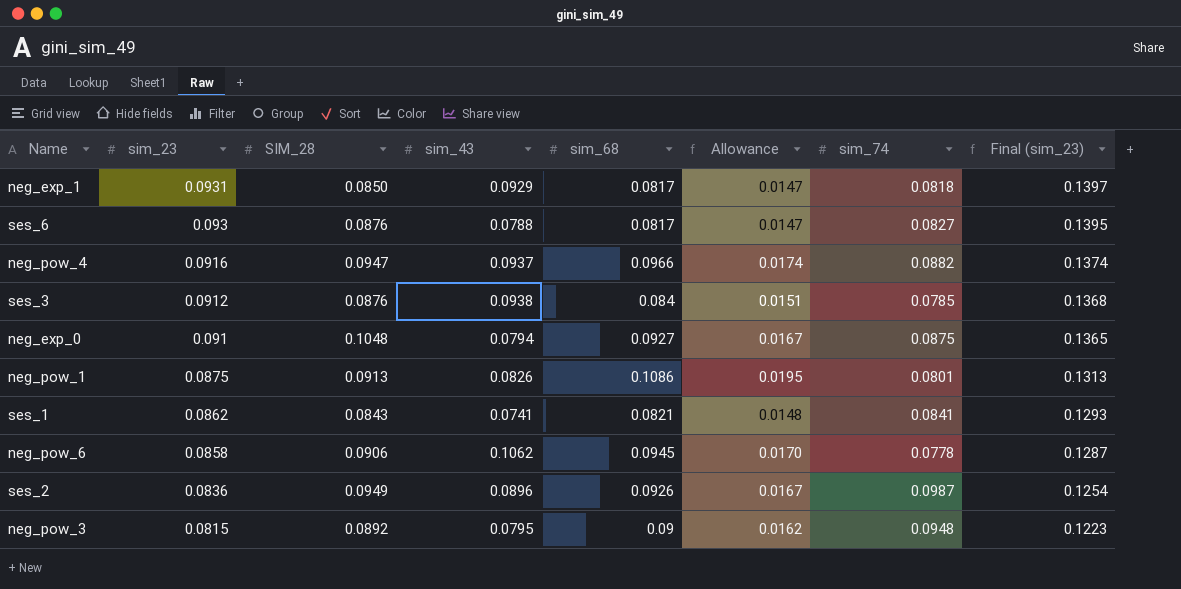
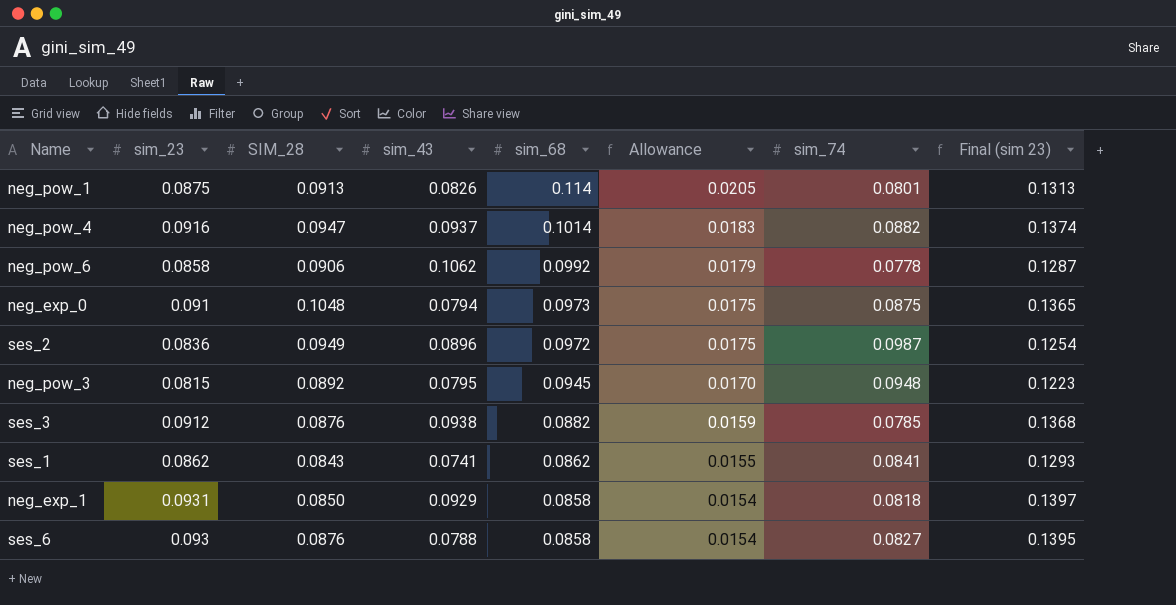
row order: sim_23 descending -> sim_68 descending
column name: Final (sim_23) -> Final (sim 23)
neg_pow_1 | sim_68: 0.1086 -> 0.114
neg_pow_1 | Allowance: 0.0195 -> 0.0205
neg_pow_4 | sim_68: 0.0966 -> 0.1014
neg_pow_4 | Allowance: 0.0174 -> 0.0183
neg_pow_6 | sim_68: 0.0945 -> 0.0992
neg_pow_6 | Allowance: 0.0170 -> 0.0179
neg_exp_0 | sim_68: 0.0927 -> 0.0973
neg_exp_0 | Allowance: 0.0167 -> 0.0175
ses_2 | sim_68: 0.0926 -> 0.0972
ses_2 | Allowance: 0.0167 -> 0.0175
neg_pow_3 | sim_68: 0.09 -> 0.0945
neg_pow_3 | Allowance: 0.0162 -> 0.0170
ses_3 | sim_68: 0.084 -> 0.0882
ses_3 | Allowance: 0.0151 -> 0.0159
ses_1 | sim_68: 0.0821 -> 0.0862
ses_1 | Allowance: 0.0148 -> 0.0155
neg_exp_1 | sim_68: 0.0817 -> 0.0858
neg_exp_1 | Allowance: 0.0147 -> 0.0154
ses_6 | sim_68: 0.0817 -> 0.0858
ses_6 | Allowance: 0.0147 -> 0.0154

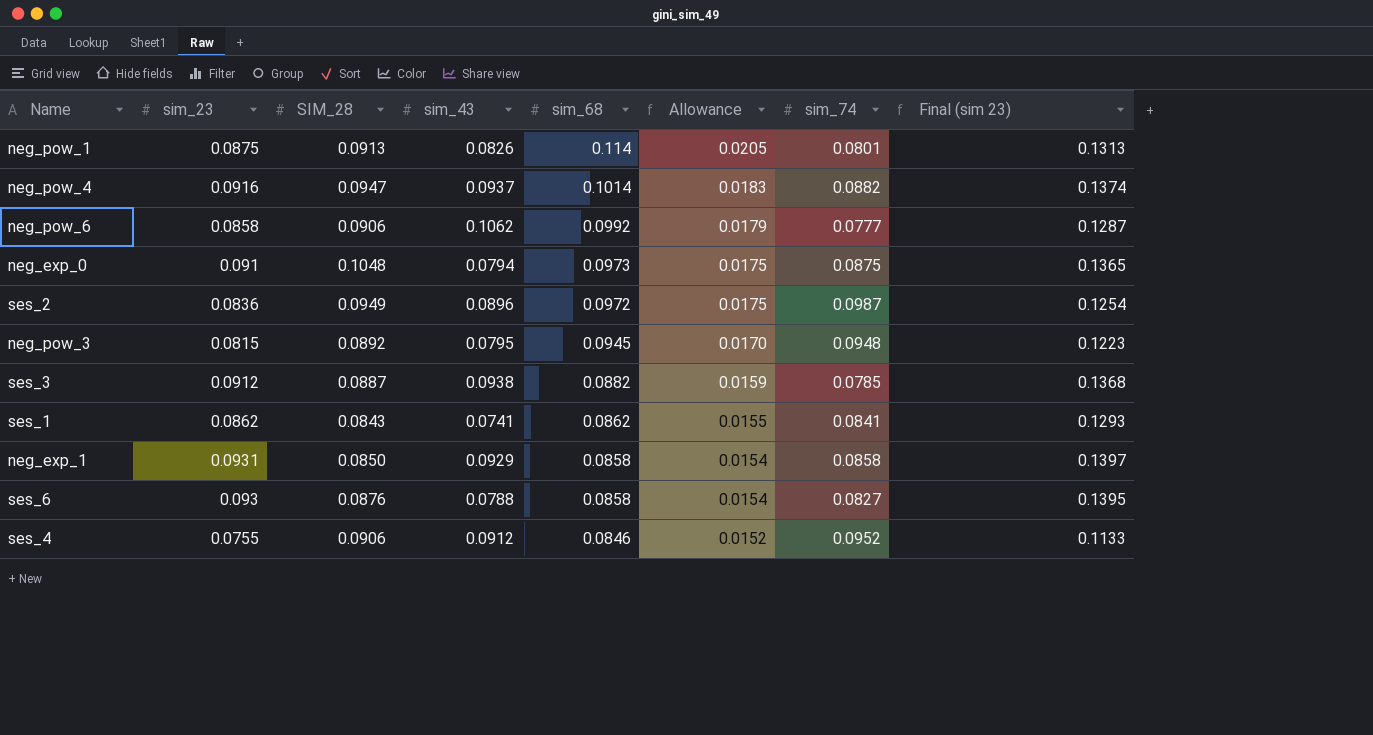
neg_pow_6 | sim_74: 0.0778 -> 0.0777
ses_3 | SIM_28: 0.0876 -> 0.0887
neg_exp_1 | sim_74: 0.0818 -> 0.0858
row ses_4: none -> 0.0755 | 0.0906 | 0.0912 | 0.0846 | 0.0152 | 0.0952 | 0.1133

